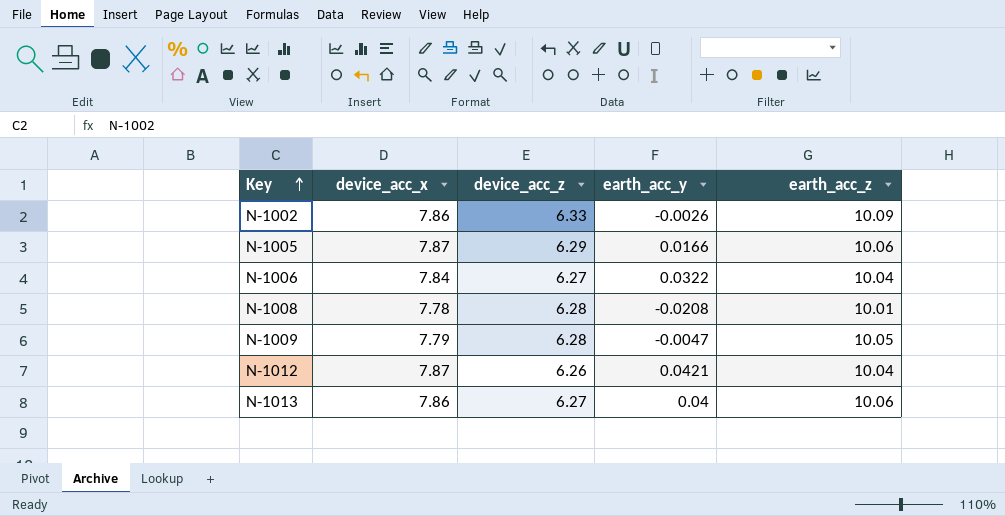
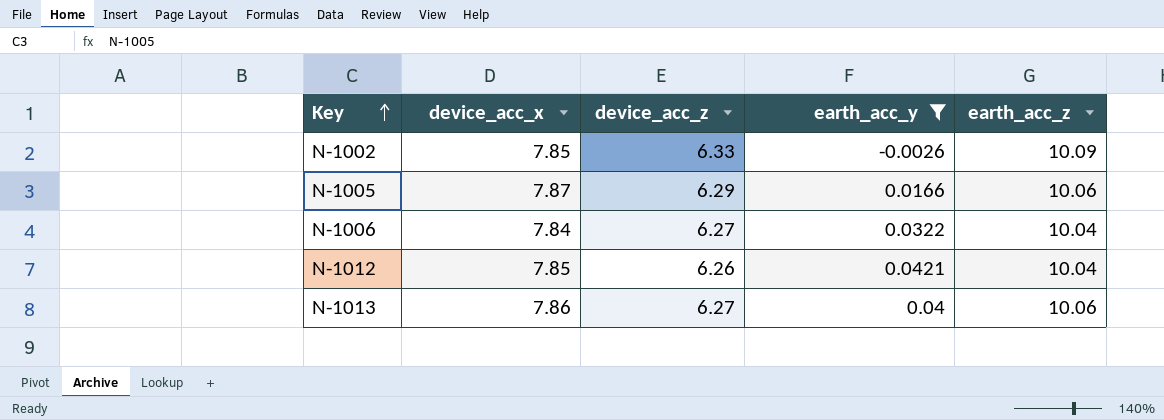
filter: none -> earth_acc_y >= -0.0026
N-1002 | device_acc_x: 7.86 -> 7.85
N-1012 | device_acc_x: 7.87 -> 7.85

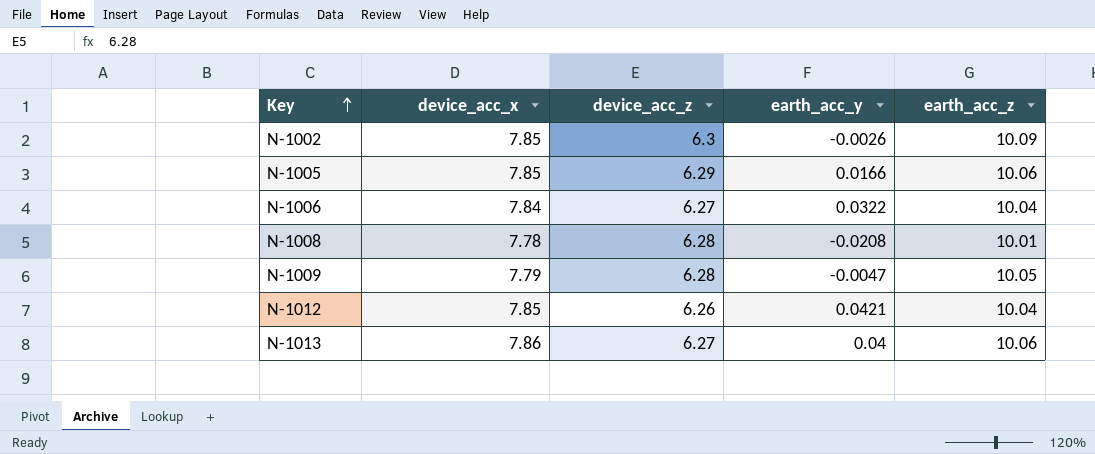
filter: earth_acc_y >= -0.0026 -> none
N-1002 | device_acc_z: 6.33 -> 6.3
N-1005 | device_acc_x: 7.87 -> 7.85

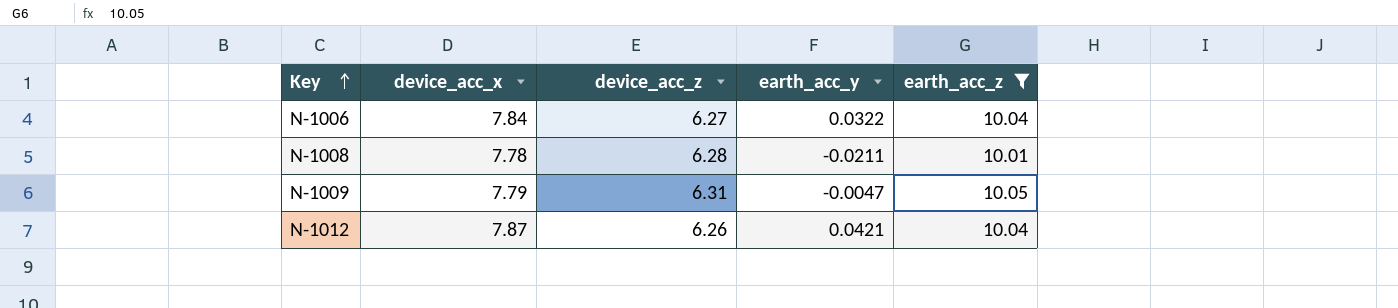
filter: none -> earth_acc_z <= 10.05
N-1008 | earth_acc_y: -0.0208 -> -0.0211
N-1009 | device_acc_z: 6.28 -> 6.31
N-1012 | device_acc_x: 7.85 -> 7.87

